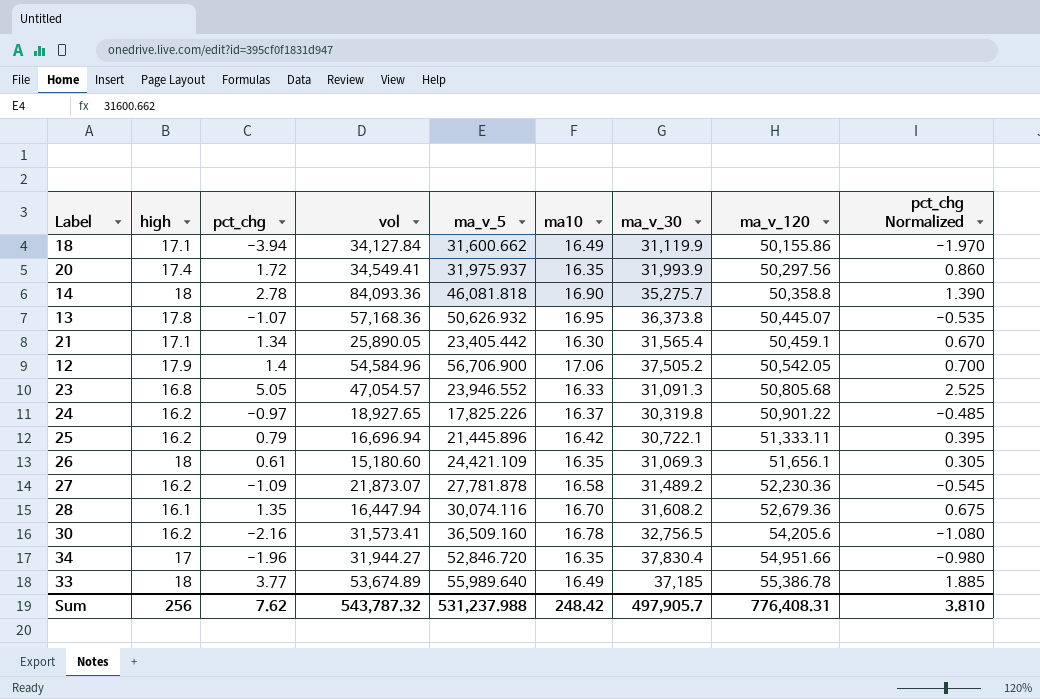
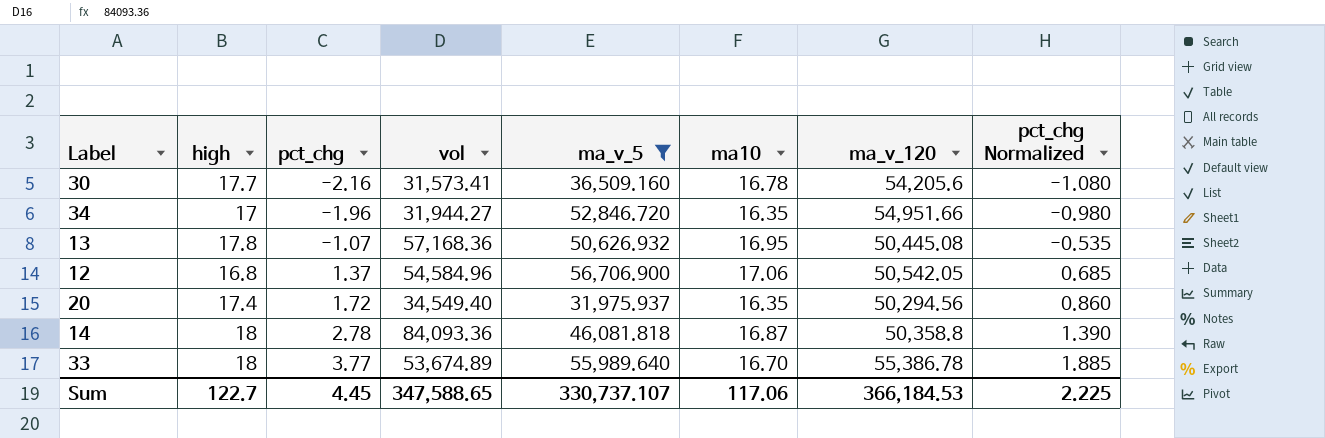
filter: none -> ma_v_5 >= 31,975.937
row order: ma_v_120 ascending -> pct_chg ascending
column ma_v_30 | position: 7 -> none
30 | high: 16.2 -> 17.7
13 | ma_v_120: 50,445.07 -> 50,445.08
12 | high: 17.9 -> 16.8
12 | pct_chg: 1.4 -> 1.37
12 | pct_chg Normalized: 0.700 -> 0.685
20 | vol: 34,549.41 -> 34,549.40
20 | ma_v_120: 50,297.56 -> 50,294.56
14 | ma10: 16.90 -> 16.87
33 | ma10: 16.49 -> 16.70
Sum | high: 256 -> 122.7
Sum | pct_chg: 7.62 -> 4.45
Sum | vol: 543,787.32 -> 347,588.65
Sum | ma_v_5: 531,237.988 -> 330,737.107
Sum | ma10: 248.42 -> 117.06
Sum | ma_v_120: 776,408.31 -> 366,184.53
Sum | pct_chg Normalized: 3.810 -> 2.225

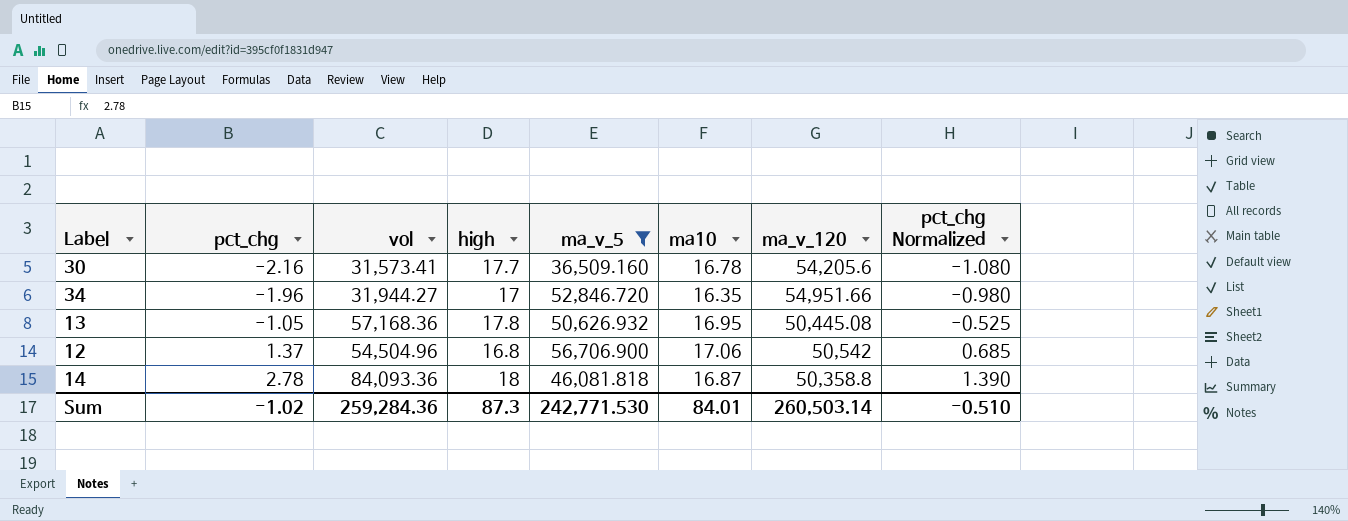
column high | position: 2 -> 4
row 20: 17.4 | 1.72 | 34,549.40 | 31,975.937 | 16.35 | 50,294.56 | 0.860 -> none
row 33: 18 | 3.77 | 53,674.89 | 55,989.640 | 16.70 | 55,386.78 | 1.885 -> none
13 | pct_chg: -1.07 -> -1.05
13 | pct_chg Normalized: -0.535 -> -0.525
12 | vol: 54,584.96 -> 54,504.96
12 | ma_v_120: 50,542.05 -> 50,542
Sum | pct_chg: 4.45 -> -1.02
Sum | vol: 347,588.65 -> 259,284.36
Sum | high: 122.7 -> 87.3
Sum | ma_v_5: 330,737.107 -> 242,771.530
Sum | ma10: 117.06 -> 84.01
Sum | ma_v_120: 366,184.53 -> 260,503.14
Sum | pct_chg Normalized: 2.225 -> -0.510

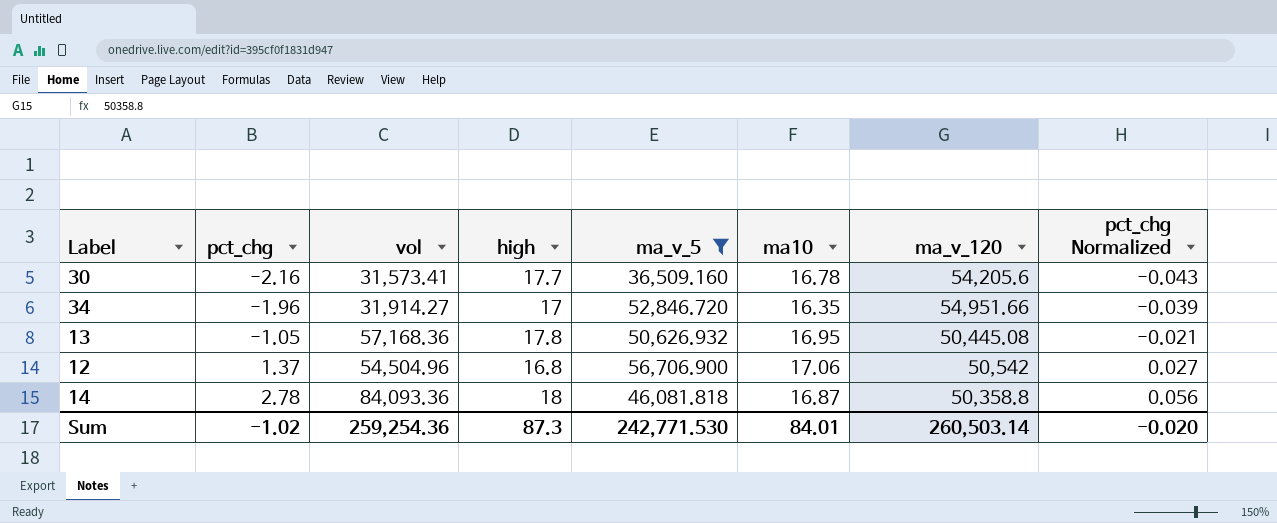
column pct_chg Normalized | formula: [pct_chg] * 0.5 -> [pct_chg] * 0.02
34 | vol: 31,944.27 -> 31,914.27
Sum | vol: 259,284.36 -> 259,254.36
Sum | pct_chg Normalized: -0.510 -> -0.020

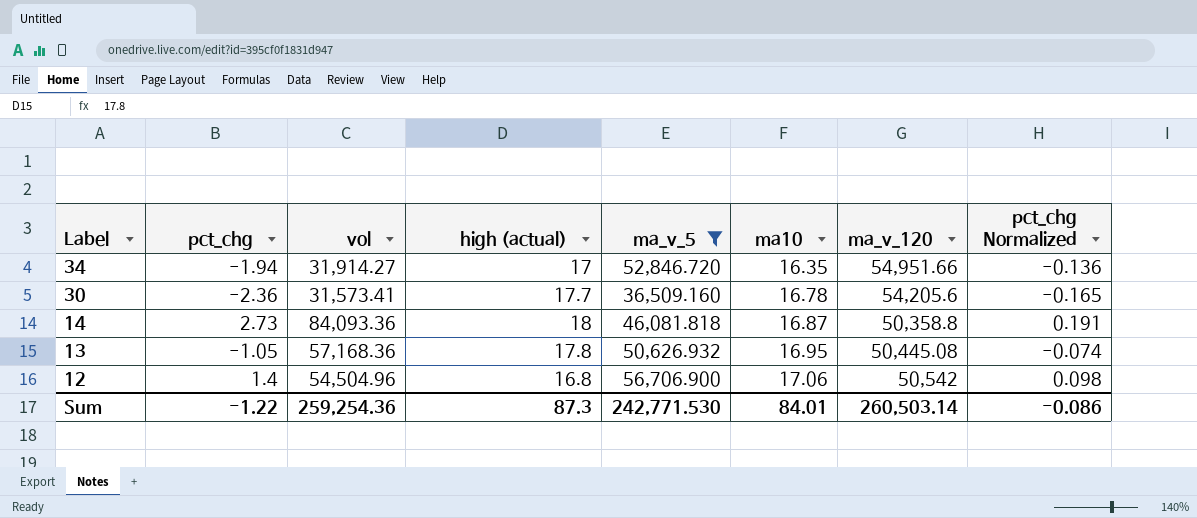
row order: pct_chg ascending -> Label descending
column name: high -> high (actual)
column pct_chg Normalized | formula: [pct_chg] * 0.02 -> [pct_chg] * 0.07
34 | pct_chg: -1.96 -> -1.94
30 | pct_chg: -2.16 -> -2.36
14 | pct_chg: 2.78 -> 2.73
12 | pct_chg: 1.37 -> 1.4
Sum | pct_chg: -1.02 -> -1.22
Sum | pct_chg Normalized: -0.020 -> -0.086

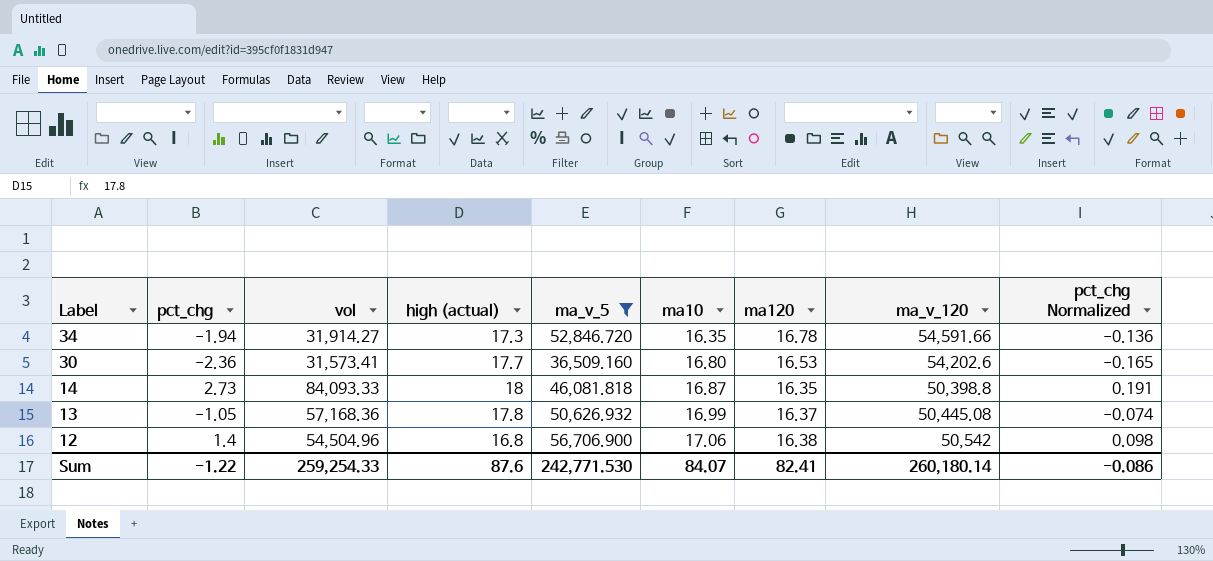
column ma120 | position: none -> 7
34 | high (actual): 17 -> 17.3
34 | ma_v_120: 54,951.66 -> 54,591.66
30 | ma10: 16.78 -> 16.80
30 | ma_v_120: 54,205.6 -> 54,202.6
14 | vol: 84,093.36 -> 84,093.33
14 | ma_v_120: 50,358.8 -> 50,398.8
13 | ma10: 16.95 -> 16.99
Sum | vol: 259,254.36 -> 259,254.33
Sum | high (actual): 87.3 -> 87.6
Sum | ma10: 84.01 -> 84.07
Sum | ma_v_120: 260,503.14 -> 260,180.14

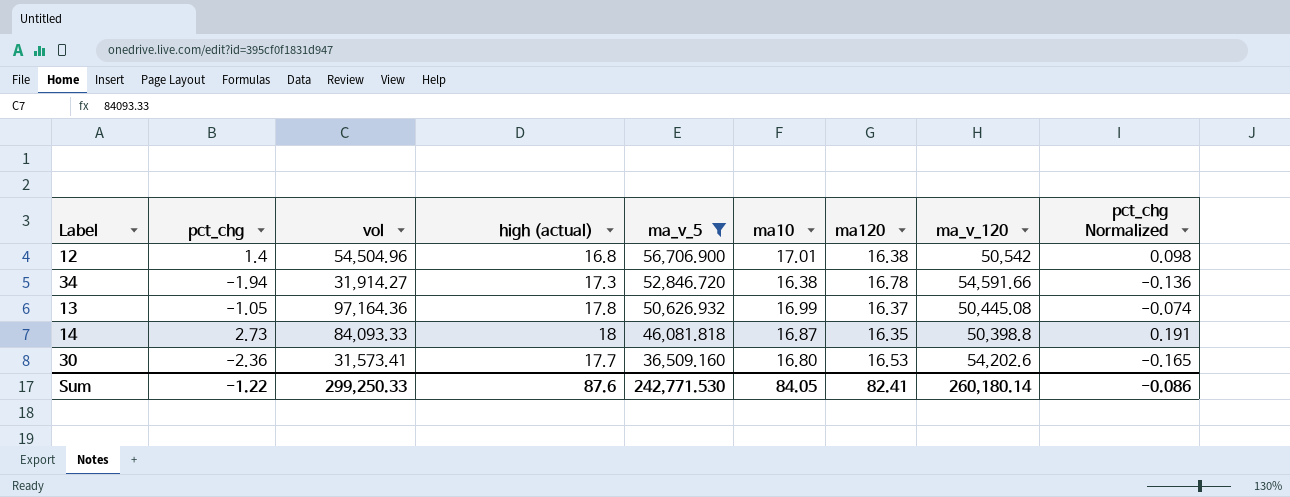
row order: Label descending -> ma_v_5 descending
12 | ma10: 17.06 -> 17.01
34 | ma10: 16.35 -> 16.38
13 | vol: 57,168.36 -> 97,164.36
Sum | vol: 259,254.33 -> 299,250.33
Sum | ma10: 84.07 -> 84.05

